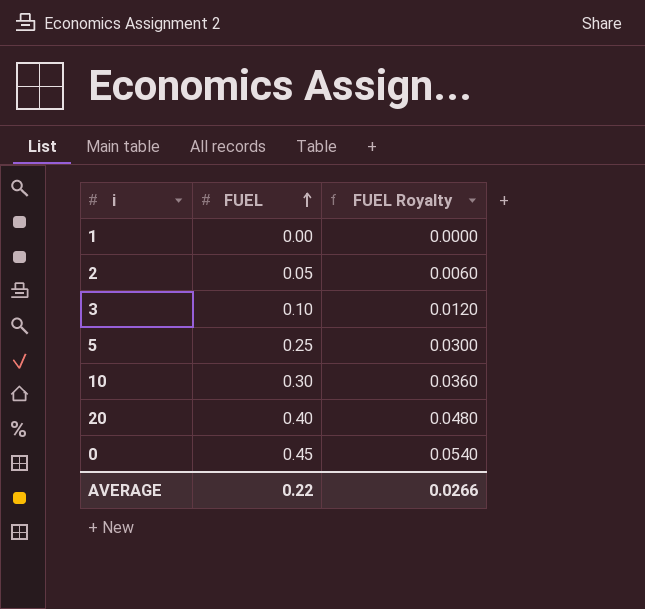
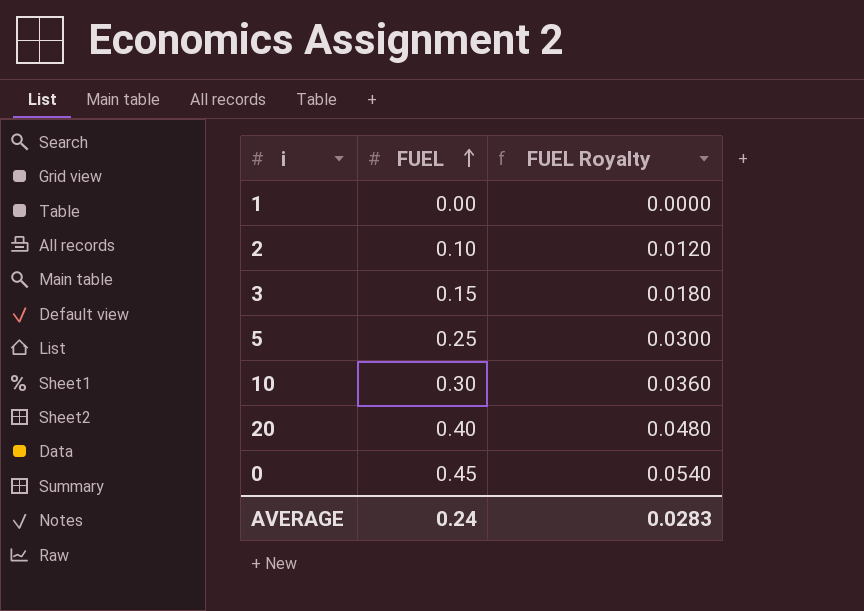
2 | FUEL: 0.05 -> 0.10
2 | FUEL Royalty: 0.0060 -> 0.0120
3 | FUEL: 0.10 -> 0.15
3 | FUEL Royalty: 0.0120 -> 0.0180
AVERAGE | FUEL: 0.22 -> 0.24
AVERAGE | FUEL Royalty: 0.0266 -> 0.0283

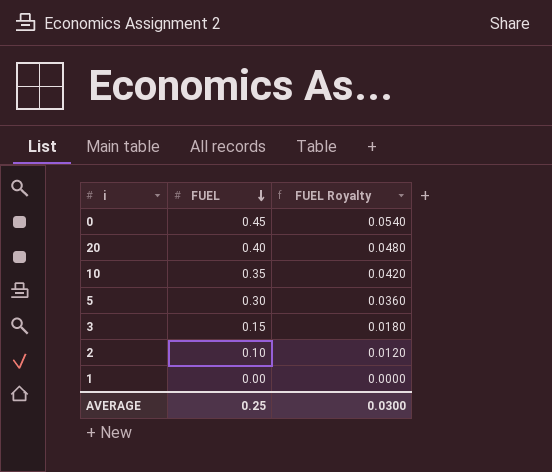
row order: FUEL ascending -> FUEL descending
10 | FUEL: 0.30 -> 0.35
10 | FUEL Royalty: 0.0360 -> 0.0420
5 | FUEL: 0.25 -> 0.30
5 | FUEL Royalty: 0.0300 -> 0.0360
AVERAGE | FUEL: 0.24 -> 0.25
AVERAGE | FUEL Royalty: 0.0283 -> 0.0300

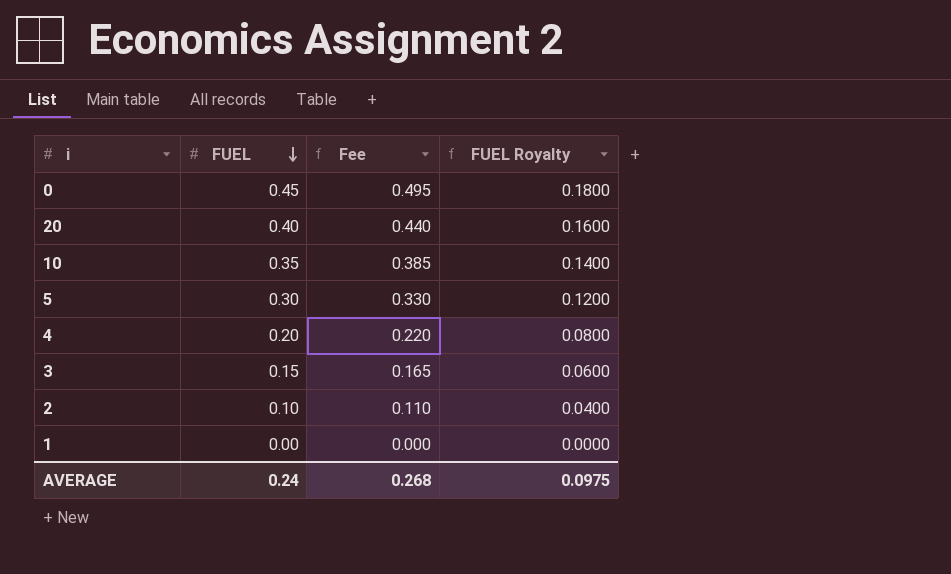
column Fee | formula: none -> [FUEL] * 1.1
column FUEL Royalty | formula: [FUEL] * 0.12 -> [FUEL] * 0.4
row 4: none -> 0.20 | 0.220 | 0.0800
AVERAGE | FUEL: 0.25 -> 0.24
AVERAGE | FUEL Royalty: 0.0300 -> 0.0975

